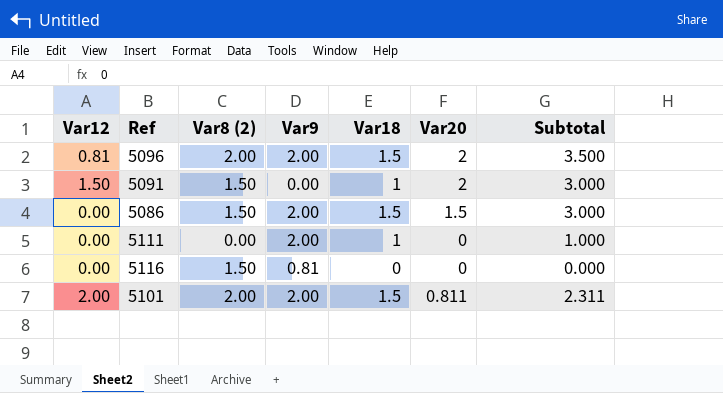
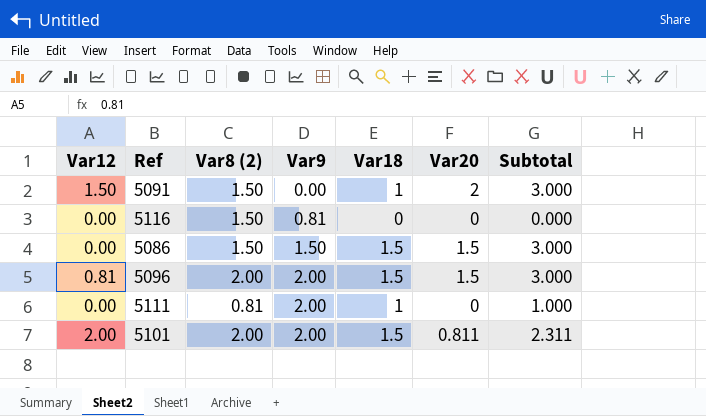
row order: none -> Var9 ascending
5086 | Var9: 2.00 -> 1.50
5096 | Var20: 2 -> 1.5
5096 | Subtotal: 3.500 -> 3.000
5111 | Var8 (2): 0.00 -> 0.81

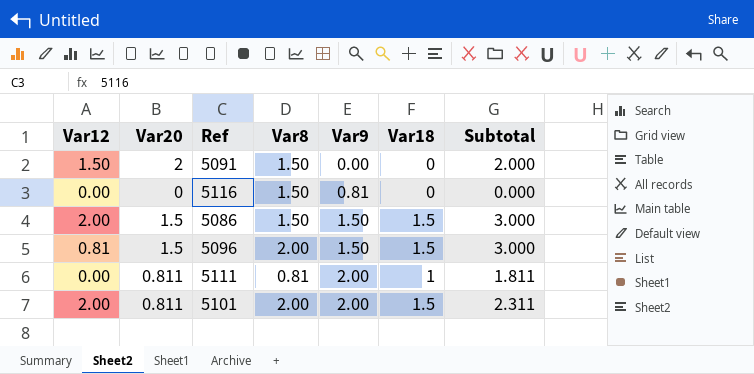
column Var20 | position: 6 -> 2
column name: Var8 (2) -> Var8
5091 | Var18: 1 -> 0
5091 | Subtotal: 3.000 -> 2.000
5086 | Var12: 0.00 -> 2.00
5096 | Var9: 2.00 -> 1.50
5111 | Var20: 0 -> 0.811
5111 | Subtotal: 1.000 -> 1.811

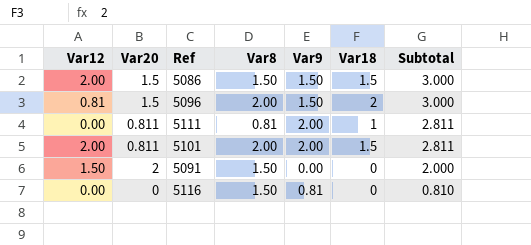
row order: Var9 ascending -> Subtotal descending
column Subtotal | formula: [Var20] + [Var18] -> [Var20] + [Var9]
5096 | Var18: 1.5 -> 2

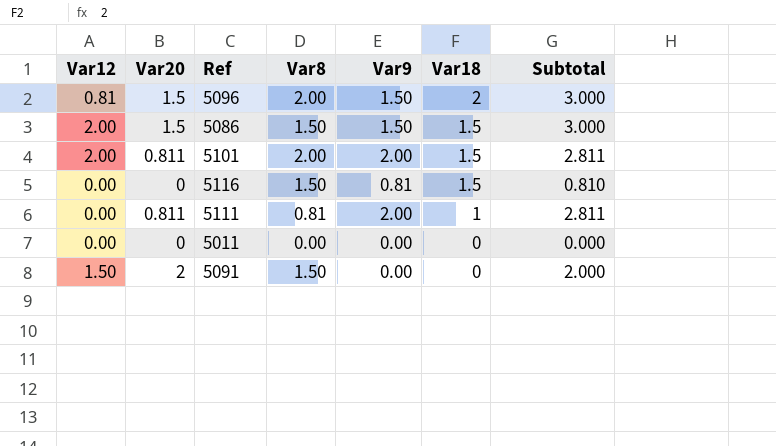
row order: Subtotal descending -> Var18 descending
5116 | Var18: 0 -> 1.5
row 5011: none -> 0.00 | 0 | 0.00 | 0.00 | 0 | 0.000

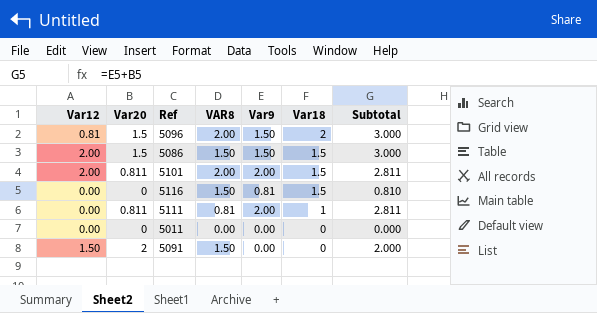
column name: Var8 -> VAR8

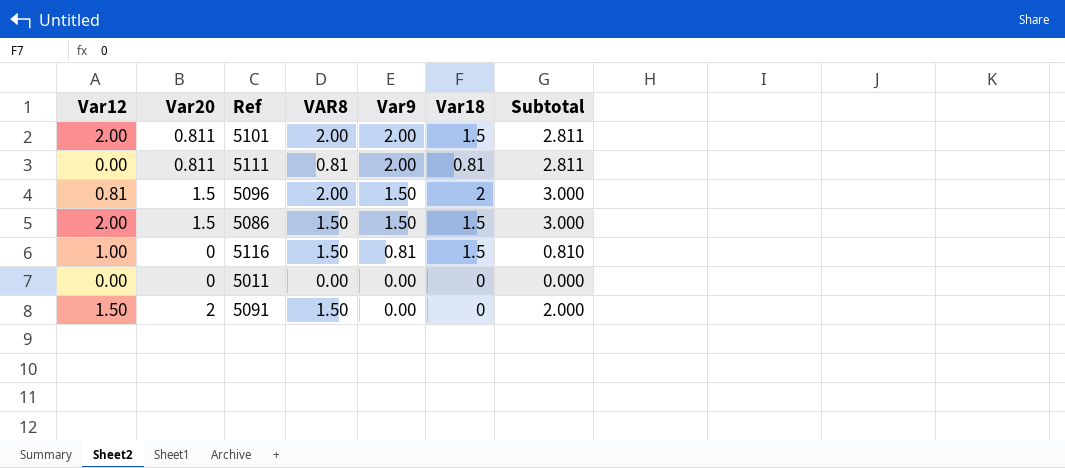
row order: Var18 descending -> Var9 descending
5111 | Var18: 1 -> 0.81
5116 | Var12: 0.00 -> 1.00

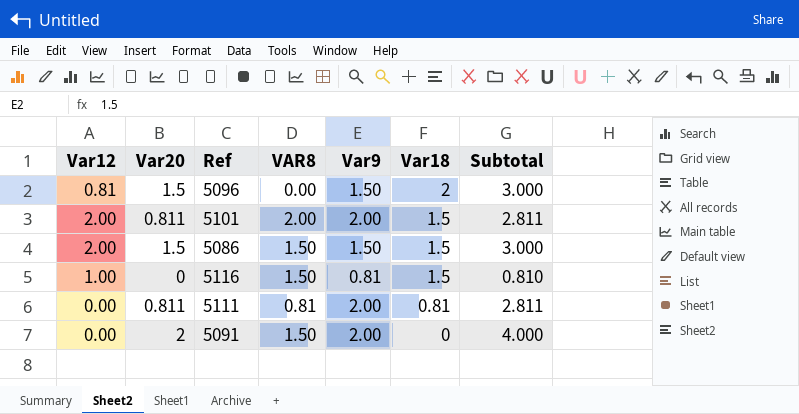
row order: Var9 descending -> Var18 descending
row 5011: 0.00 | 0 | 0.00 | 0.00 | 0 | 0.000 -> none
5096 | VAR8: 2.00 -> 0.00
5091 | Var12: 1.50 -> 0.00
5091 | Var9: 0.00 -> 2.00
5091 | Subtotal: 2.000 -> 4.000

